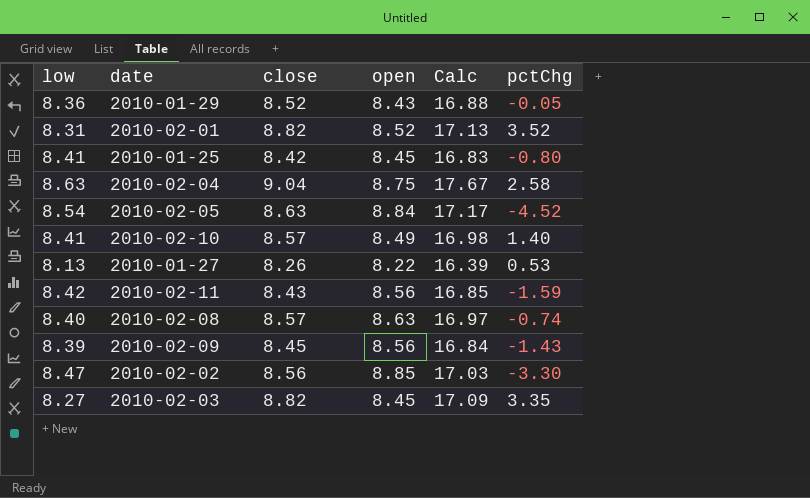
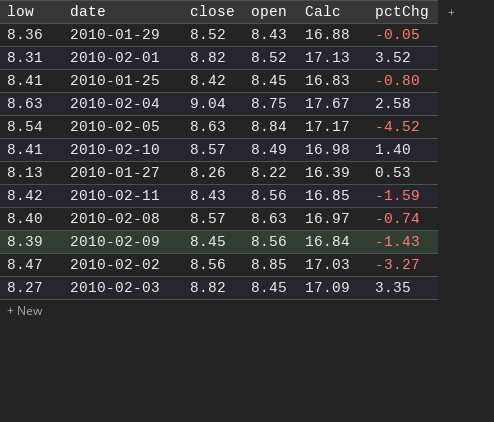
2010-02-02 | pctChg: -3.30 -> -3.27

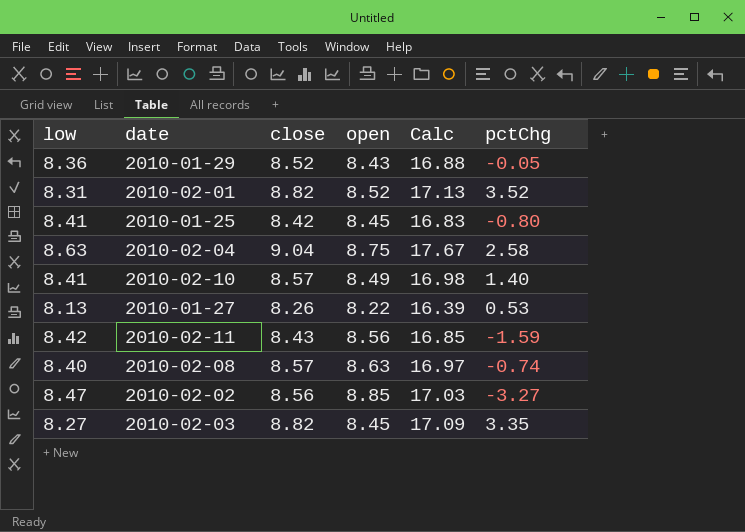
row 2010-02-05: 8.54 | 8.63 | 8.84 | 17.17 | -4.52 -> none
row 2010-02-09: 8.39 | 8.45 | 8.56 | 16.84 | -1.43 -> none

